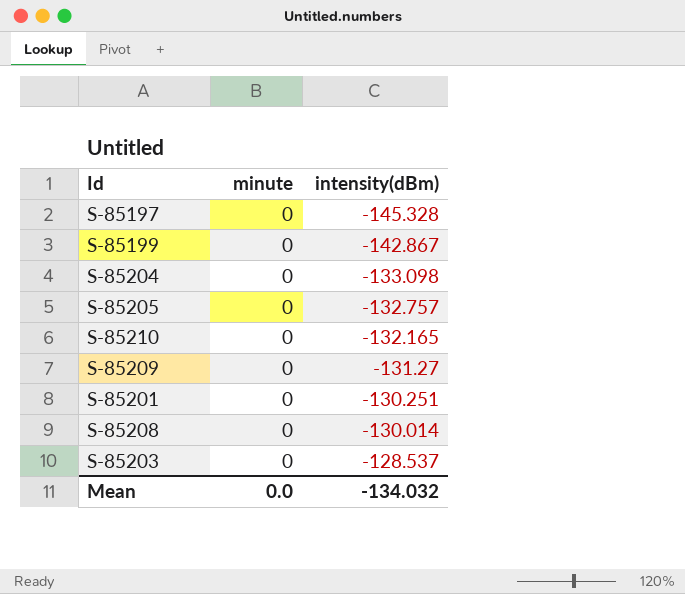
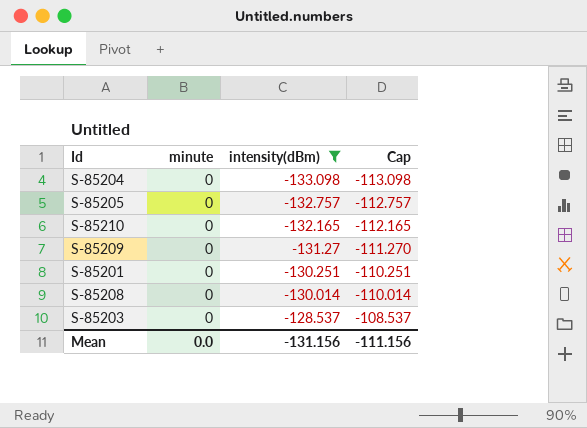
filter: none -> intensity(dBm) >= -133.098
column Cap | formula: none -> [intensity(dBm)] + 20
Mean | intensity(dBm): -134.032 -> -131.156

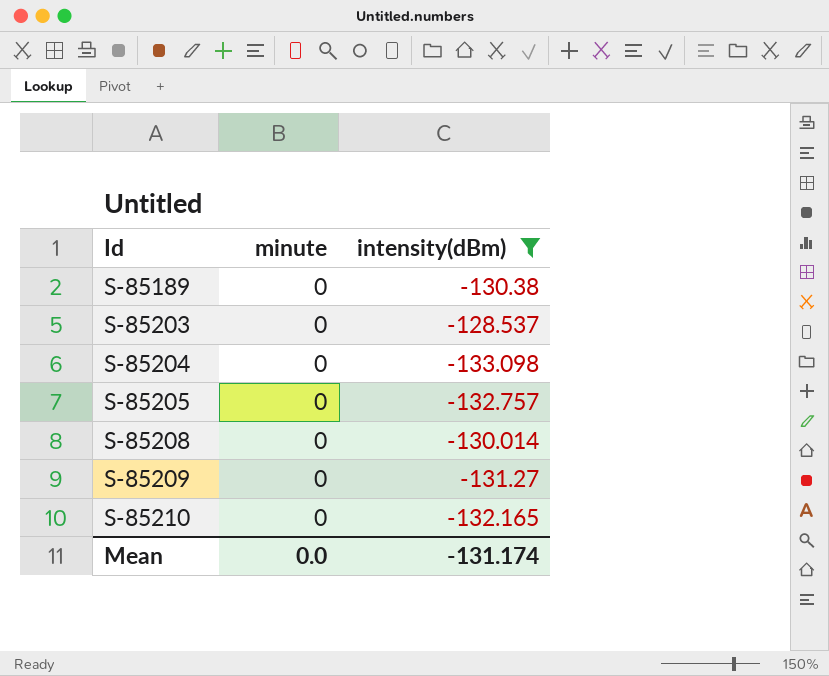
row order: intensity(dBm) ascending -> Id ascending
column Cap | formula: [intensity(dBm)] + 20 -> none
row S-85201: 0 | -130.251 | -110.251 -> none
row S-85189: none -> 0 | -130.38
Mean | intensity(dBm): -131.156 -> -131.174

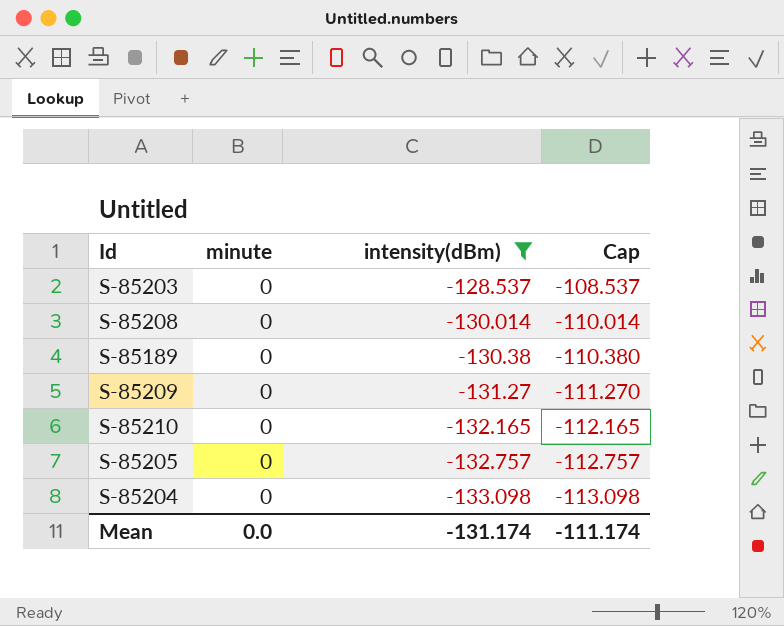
row order: Id ascending -> intensity(dBm) descending
column Cap | formula: none -> [intensity(dBm)] + 20

